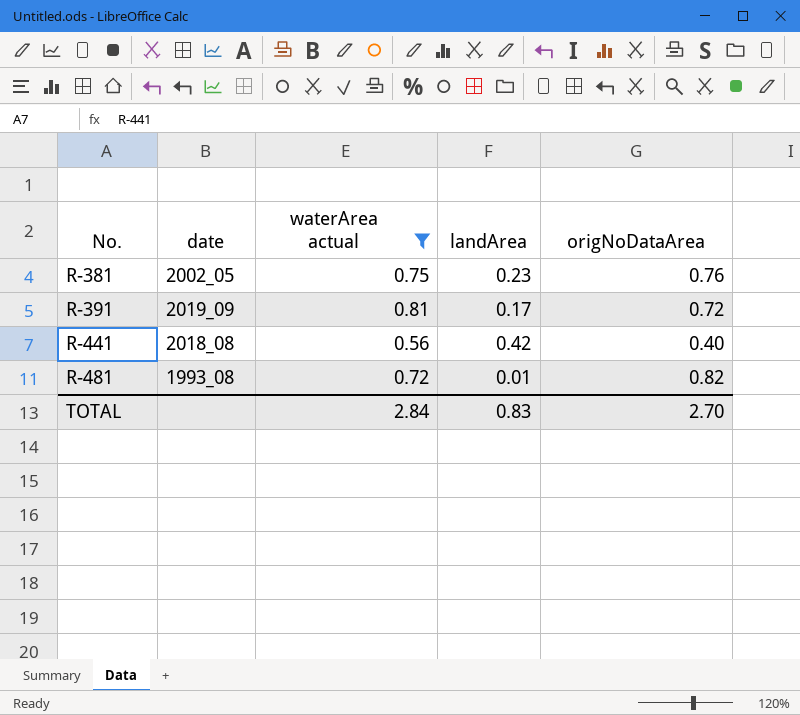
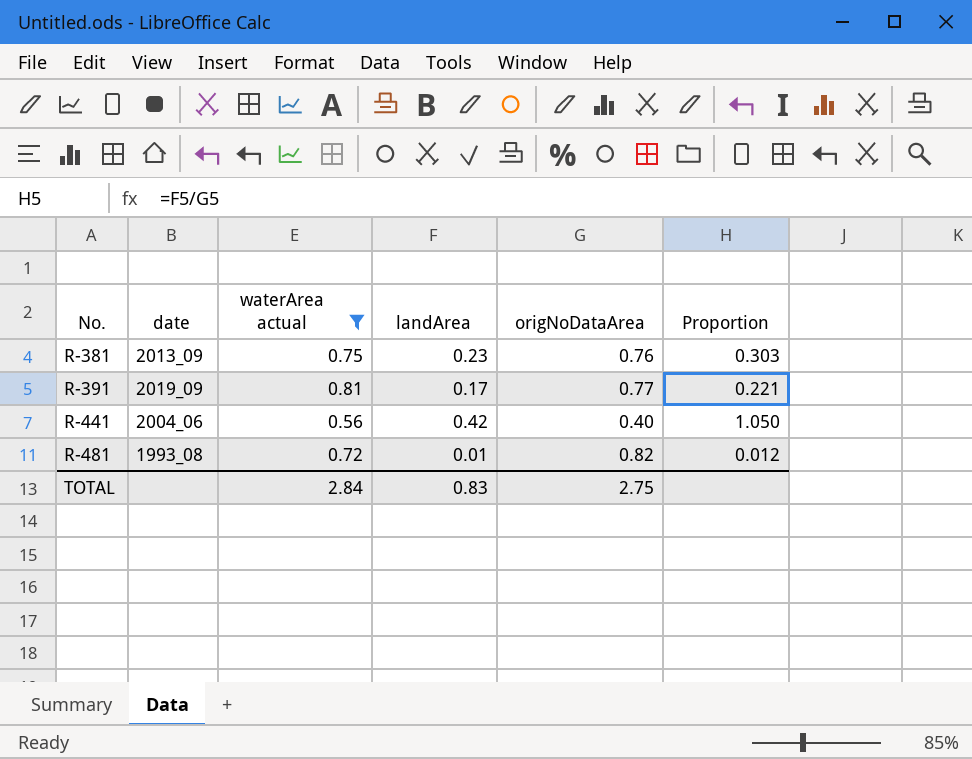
column Proportion | formula: none -> [landArea] / [origNoDataArea]
R-381 | date: 2002_05 -> 2013_09
R-391 | origNoDataArea: 0.72 -> 0.77
R-441 | date: 2018_08 -> 2004_06
TOTAL | origNoDataArea: 2.70 -> 2.75

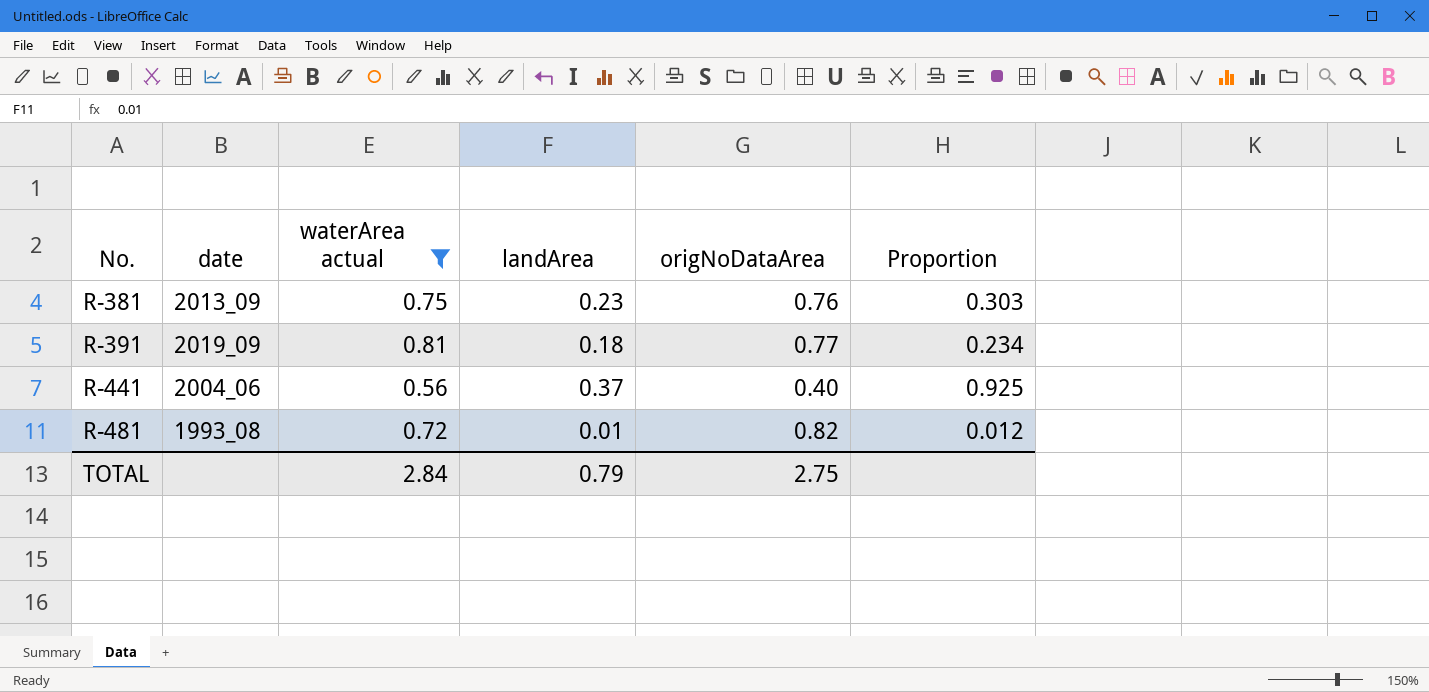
R-391 | landArea: 0.17 -> 0.18
R-391 | Proportion: 0.221 -> 0.234
R-441 | landArea: 0.42 -> 0.37
R-441 | Proportion: 1.050 -> 0.925
TOTAL | landArea: 0.83 -> 0.79

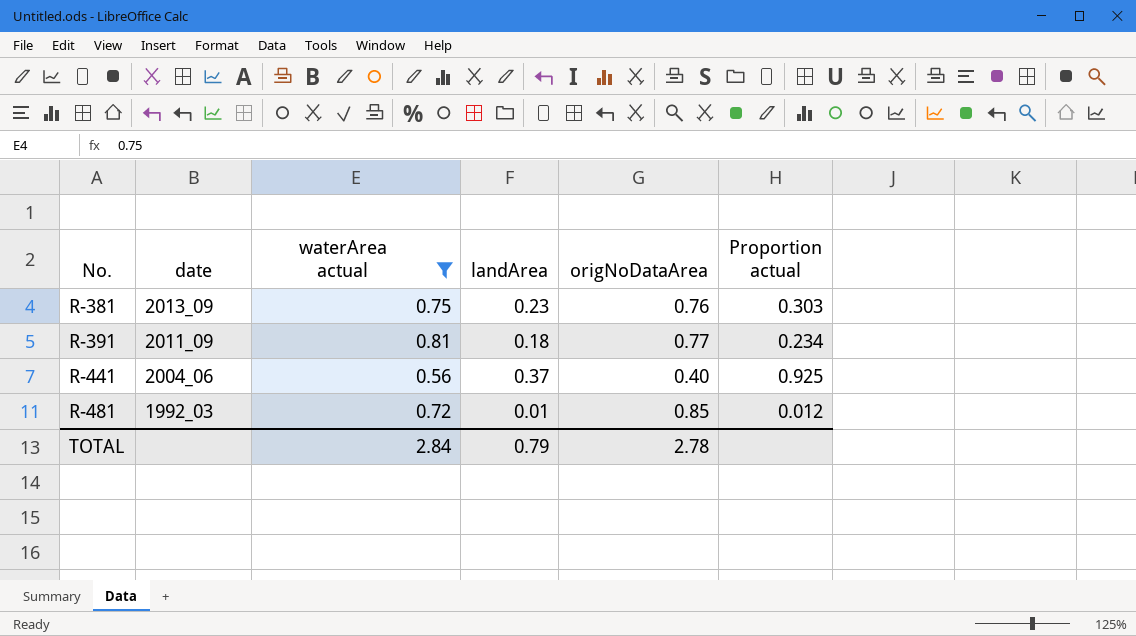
column name: Proportion -> Proportion actual
R-391 | date: 2019_09 -> 2011_09
R-481 | date: 1993_08 -> 1992_03
R-481 | origNoDataArea: 0.82 -> 0.85
TOTAL | origNoDataArea: 2.75 -> 2.78

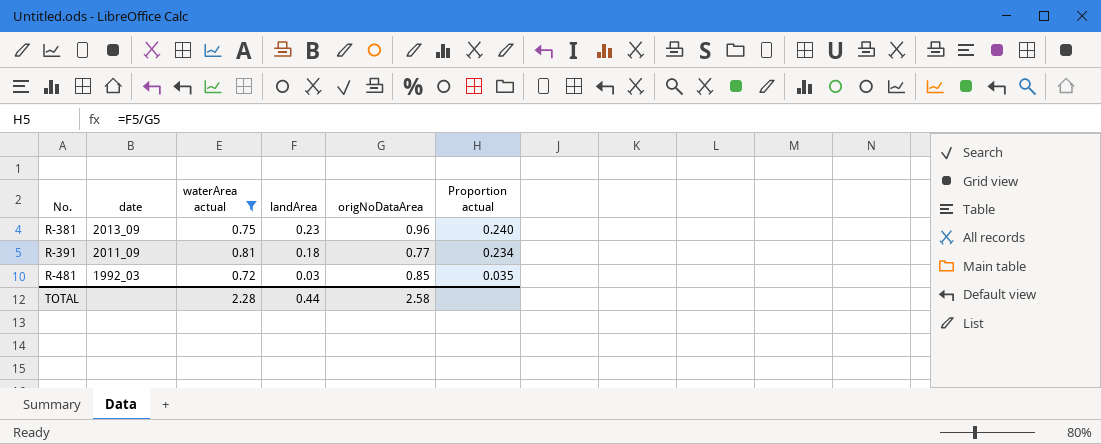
row R-441: 2004_06 | 0.56 | 0.37 | 0.40 | 0.925 -> none
R-381 | origNoDataArea: 0.76 -> 0.96
R-381 | Proportion actual: 0.303 -> 0.240
R-481 | landArea: 0.01 -> 0.03
R-481 | Proportion actual: 0.012 -> 0.035
TOTAL | waterArea actual: 2.84 -> 2.28
TOTAL | landArea: 0.79 -> 0.44
TOTAL | origNoDataArea: 2.78 -> 2.58

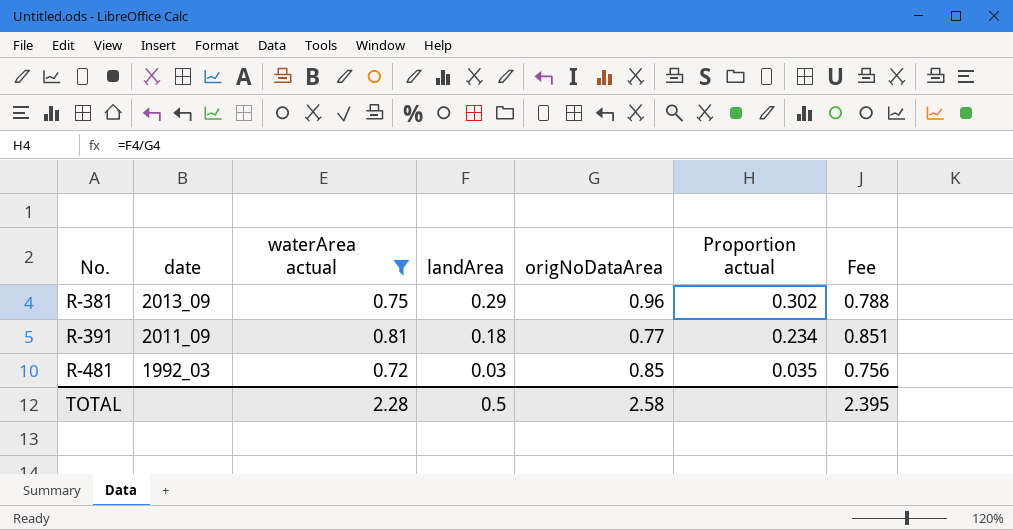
column Fee | formula: none -> [waterArea actual] * 1.05
R-381 | landArea: 0.23 -> 0.29
R-381 | Proportion actual: 0.240 -> 0.302
TOTAL | landArea: 0.44 -> 0.5

